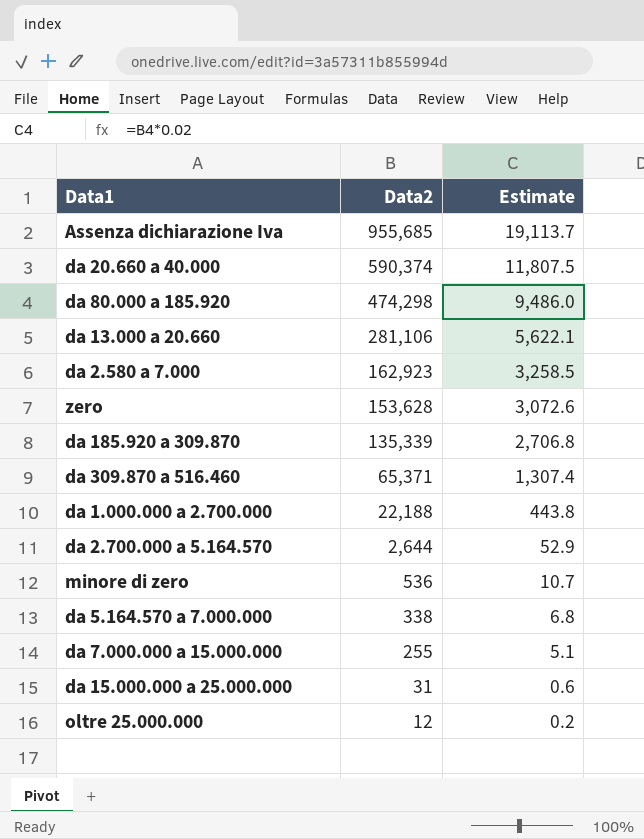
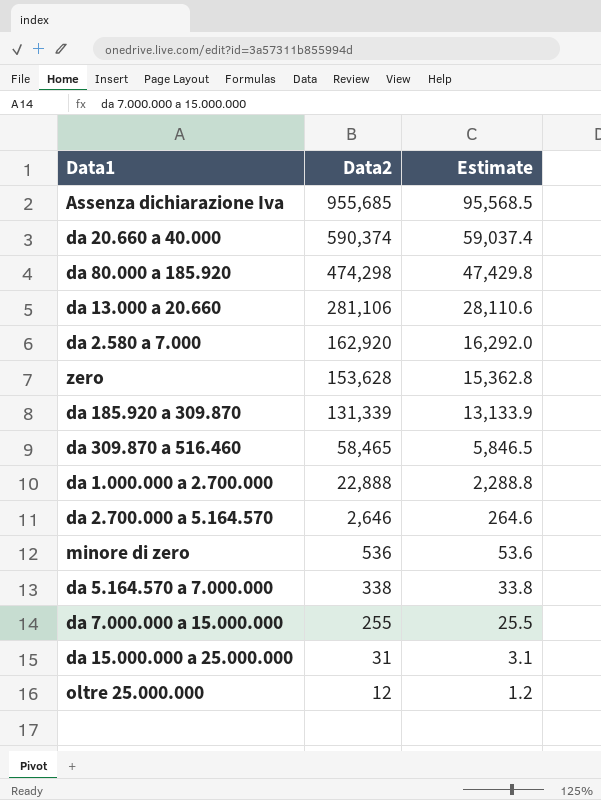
column Estimate | formula: [Data2] * 0.02 -> [Data2] * 0.1
da 2.580 a 7.000 | Data2: 162,923 -> 162,920
da 185.920 a 309.870 | Data2: 135,339 -> 131,339
da 309.870 a 516.460 | Data2: 65,371 -> 58,465
da 1.000.000 a 2.700.000 | Data2: 22,188 -> 22,888
da 2.700.000 a 5.164.570 | Data2: 2,644 -> 2,646

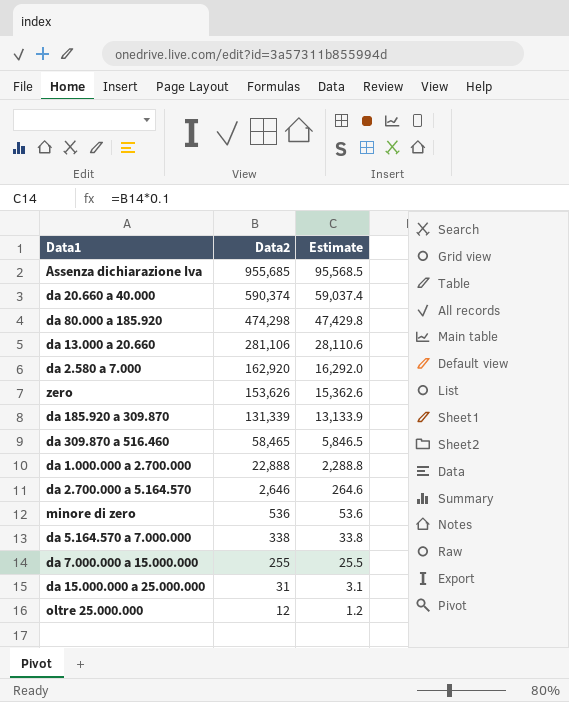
zero | Data2: 153,628 -> 153,626
zero | Estimate: 15,362.8 -> 15,362.6

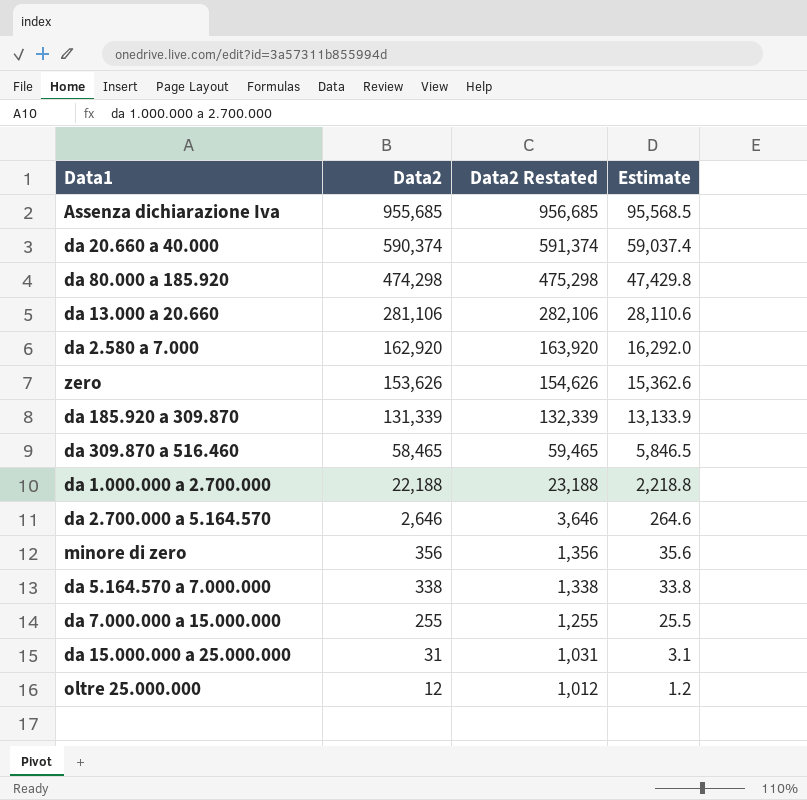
column Data2 Restated | formula: none -> [Data2] + 1000
da 1.000.000 a 2.700.000 | Data2: 22,888 -> 22,188
da 1.000.000 a 2.700.000 | Estimate: 2,288.8 -> 2,218.8
minore di zero | Data2: 536 -> 356
minore di zero | Estimate: 53.6 -> 35.6

